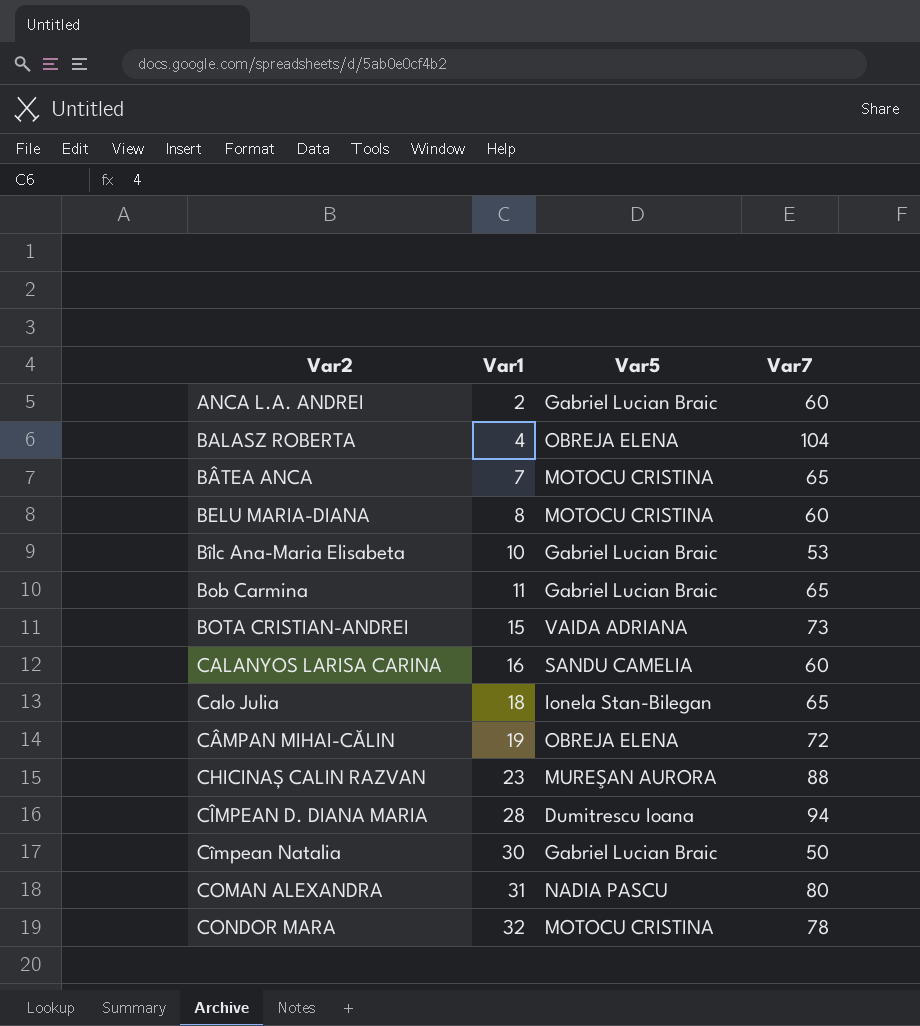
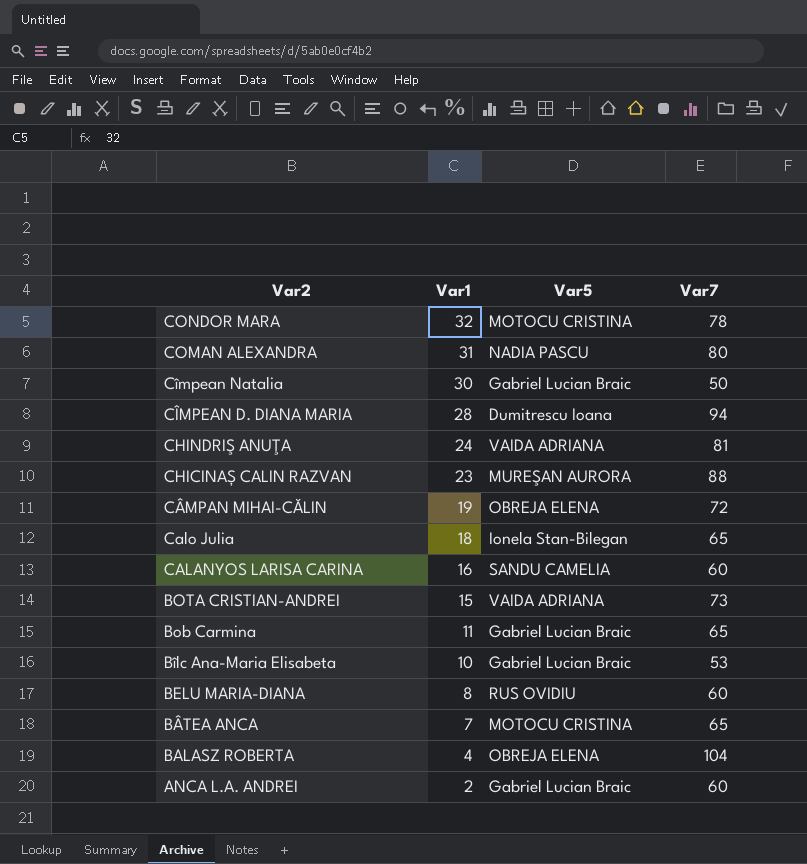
row order: Var2 ascending -> Var2 descending
row CHINDRIŞ ANUŢA: none -> 24 | VAIDA ADRIANA | 81
BELU MARIA-DIANA | Var5: MOTOCU CRISTINA -> RUS OVIDIU

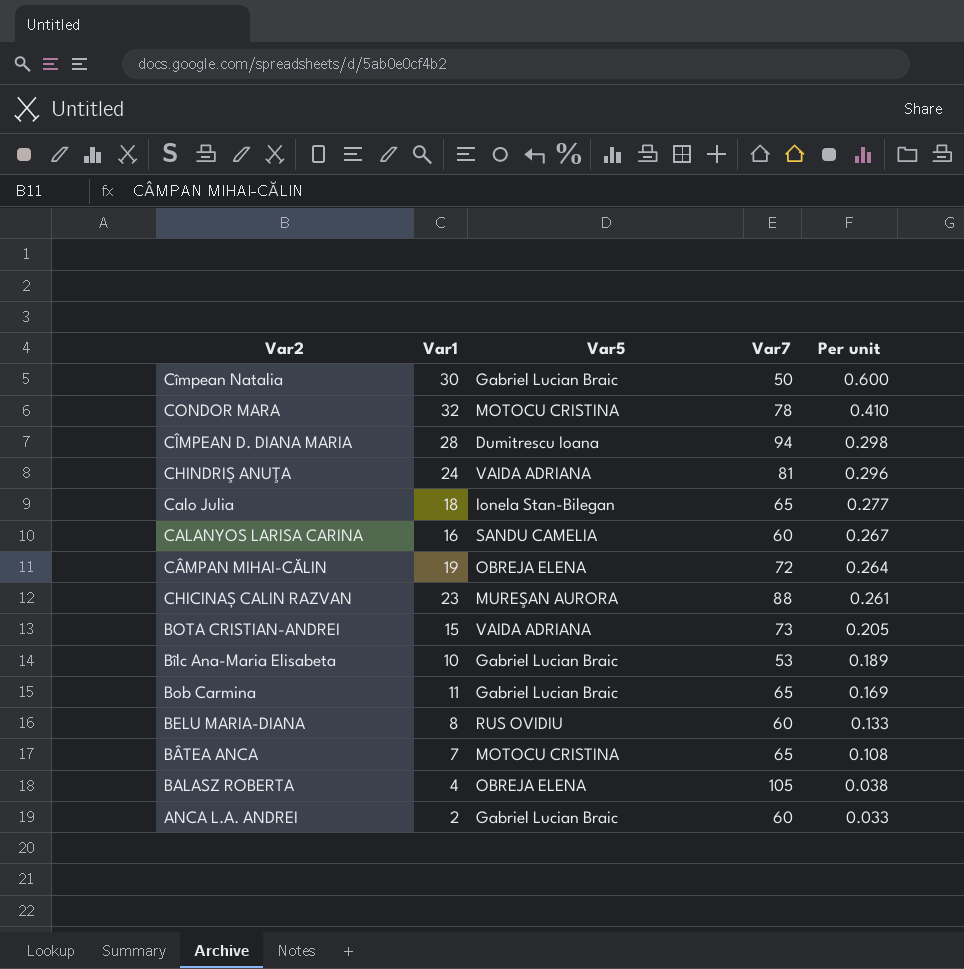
row order: Var2 descending -> Per unit descending
column Per unit | formula: none -> [Var1] / [Var7]
row COMAN ALEXANDRA: 31 | NADIA PASCU | 80 -> none
BALASZ ROBERTA | Var7: 104 -> 105

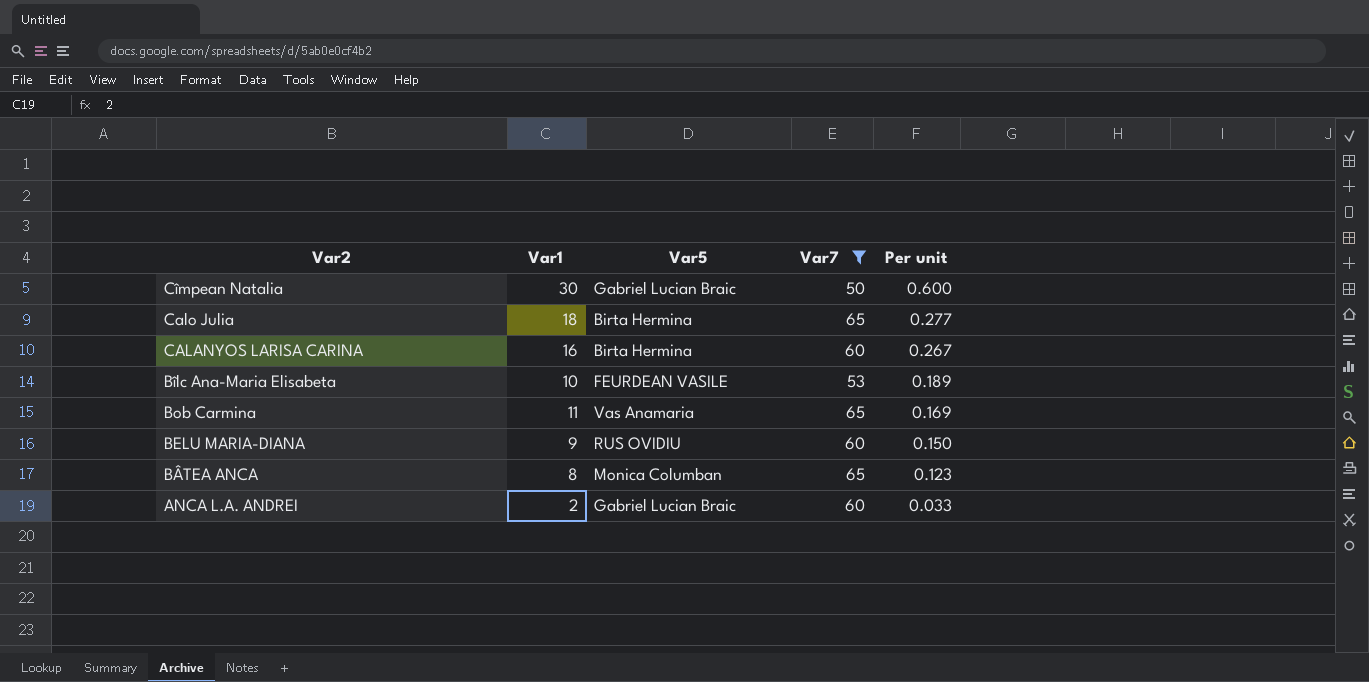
filter: none -> Var7 <= 65
Calo Julia | Var5: Ionela Stan-Bilegan -> Birta Hermina
CALANYOS LARISA CARINA | Var5: SANDU CAMELIA -> Birta Hermina
Bîlc Ana-Maria Elisabeta | Var5: Gabriel Lucian Braic -> FEURDEAN VASILE
Bob Carmina | Var5: Gabriel Lucian Braic -> Vas Anamaria
BELU MARIA-DIANA | Var1: 8 -> 9
BELU MARIA-DIANA | Per unit: 0.133 -> 0.150
BÂTEA ANCA | Var1: 7 -> 8
BÂTEA ANCA | Var5: MOTOCU CRISTINA -> Monica Columban
BÂTEA ANCA | Per unit: 0.108 -> 0.123

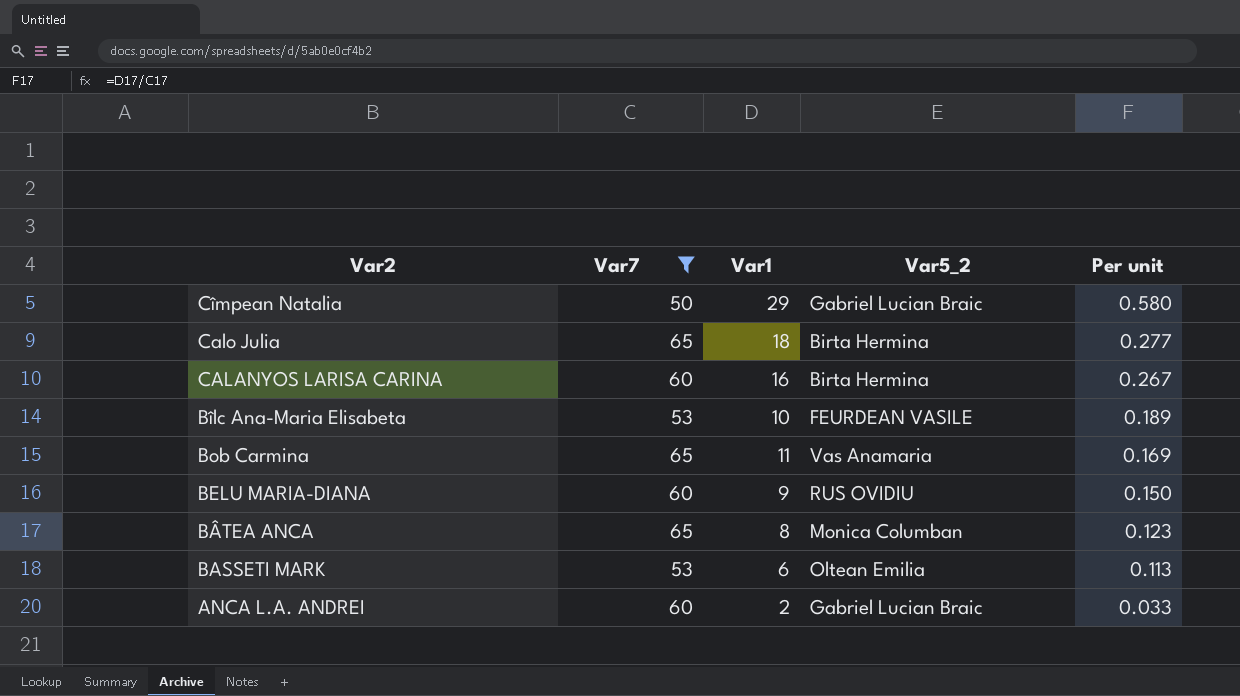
column Var7 | position: 4 -> 2
column name: Var5 -> Var5_2
Cîmpean Natalia | Var1: 30 -> 29
Cîmpean Natalia | Per unit: 0.600 -> 0.580
row BASSETI MARK: none -> 53 | 6 | Oltean Emilia | 0.113

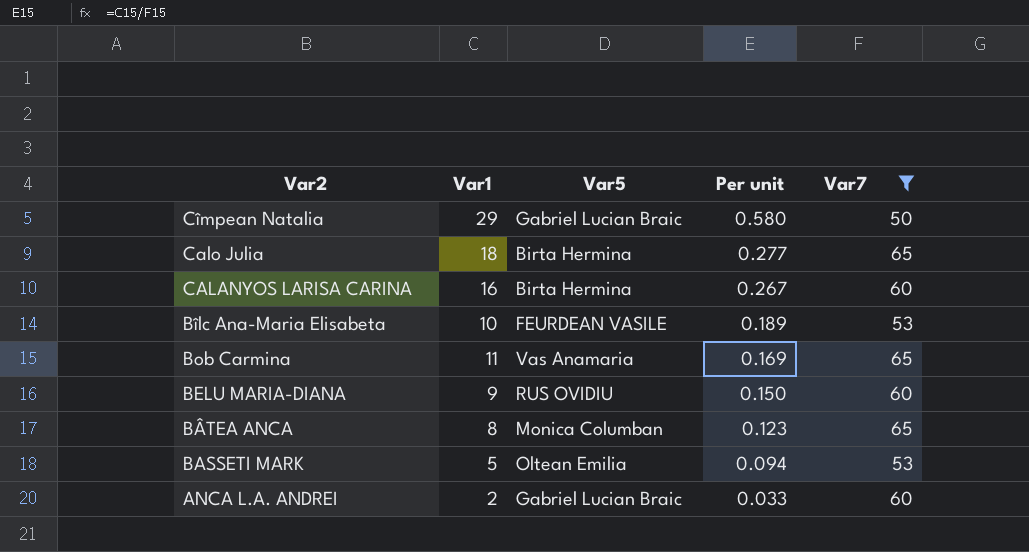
column name: Var5_2 -> Var5
column Var7 | position: 2 -> 5
BASSETI MARK | Var1: 6 -> 5
BASSETI MARK | Per unit: 0.113 -> 0.094

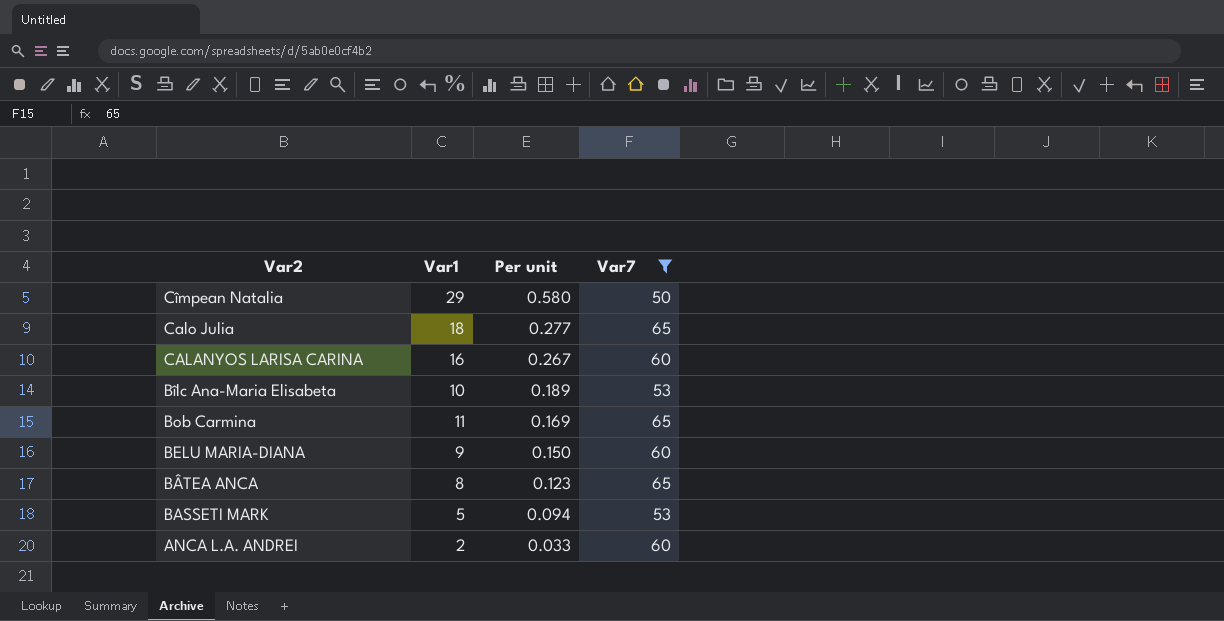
column Var5 | position: 3 -> none

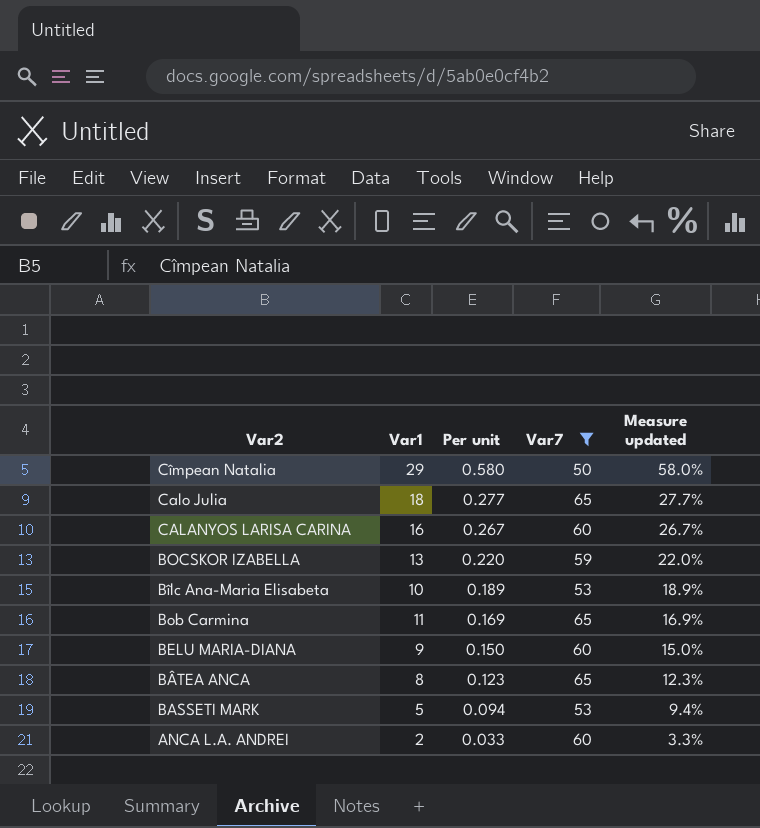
column Measure updated | formula: none -> [Var1] / [Var7]
row BOCSKOR IZABELLA: none -> 13 | 0.220 | 59 | 22.0%

